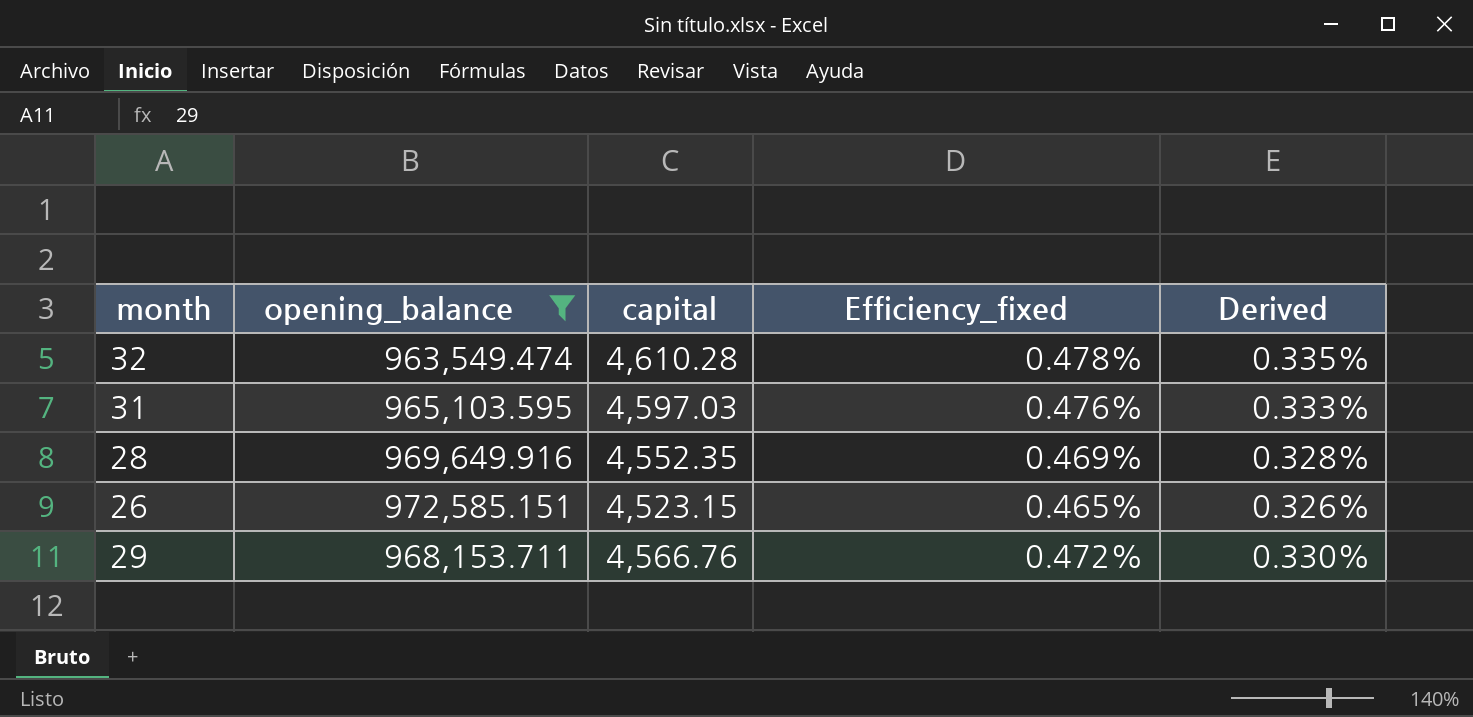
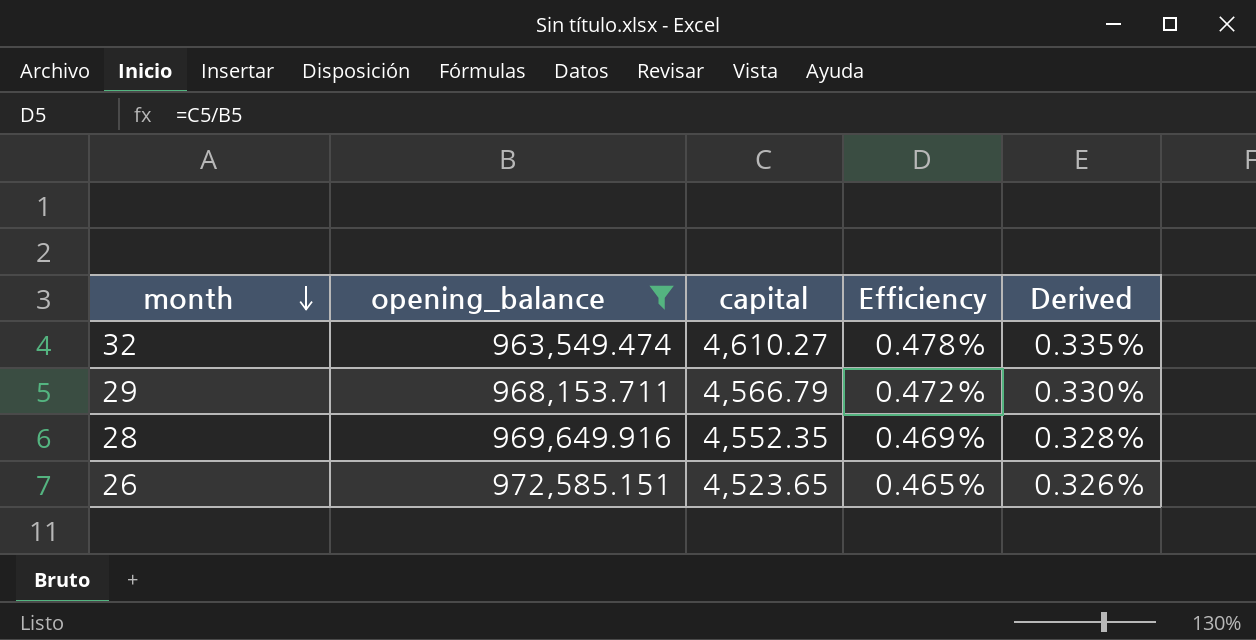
row order: none -> month descending
column name: Efficiency_fixed -> Efficiency
row 31: 965,103.595 | 4,597.03 | 0.476% | 0.333% -> none
32 | capital: 4,610.28 -> 4,610.27
29 | capital: 4,566.76 -> 4,566.79
26 | capital: 4,523.15 -> 4,523.65

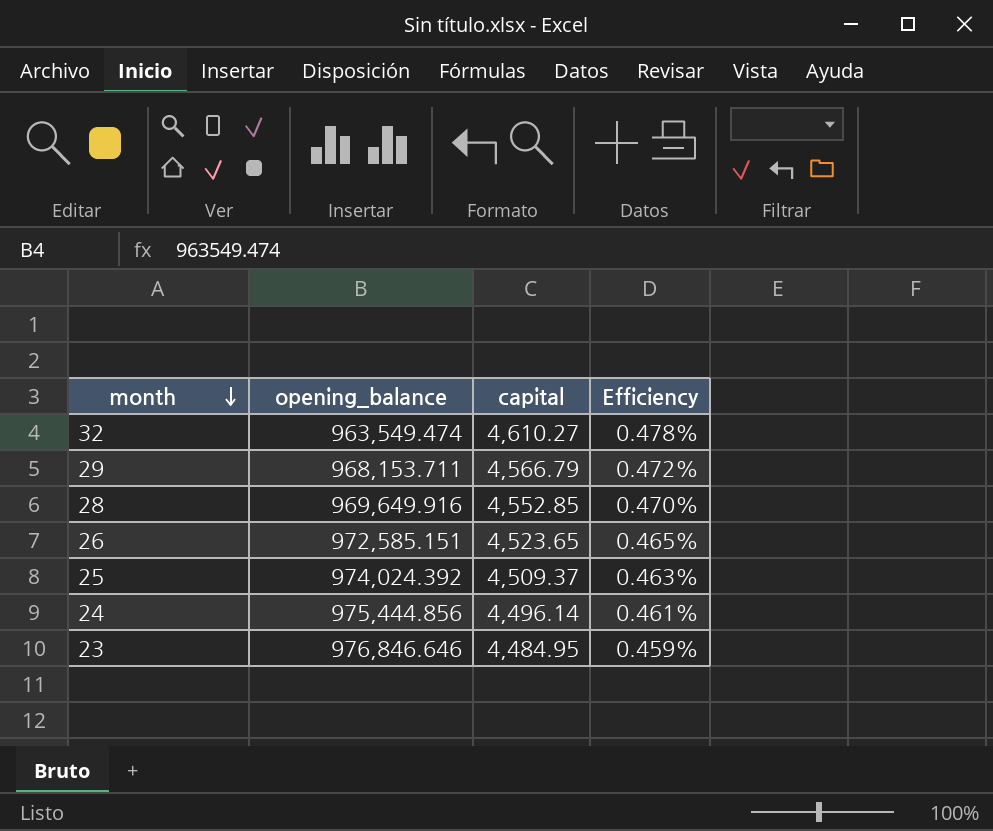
filter: opening_balance <= 972,585.151 -> none
column Derived | formula: [Efficiency] * 0.7 -> none
28 | capital: 4,552.35 -> 4,552.85
28 | Efficiency: 0.469% -> 0.470%

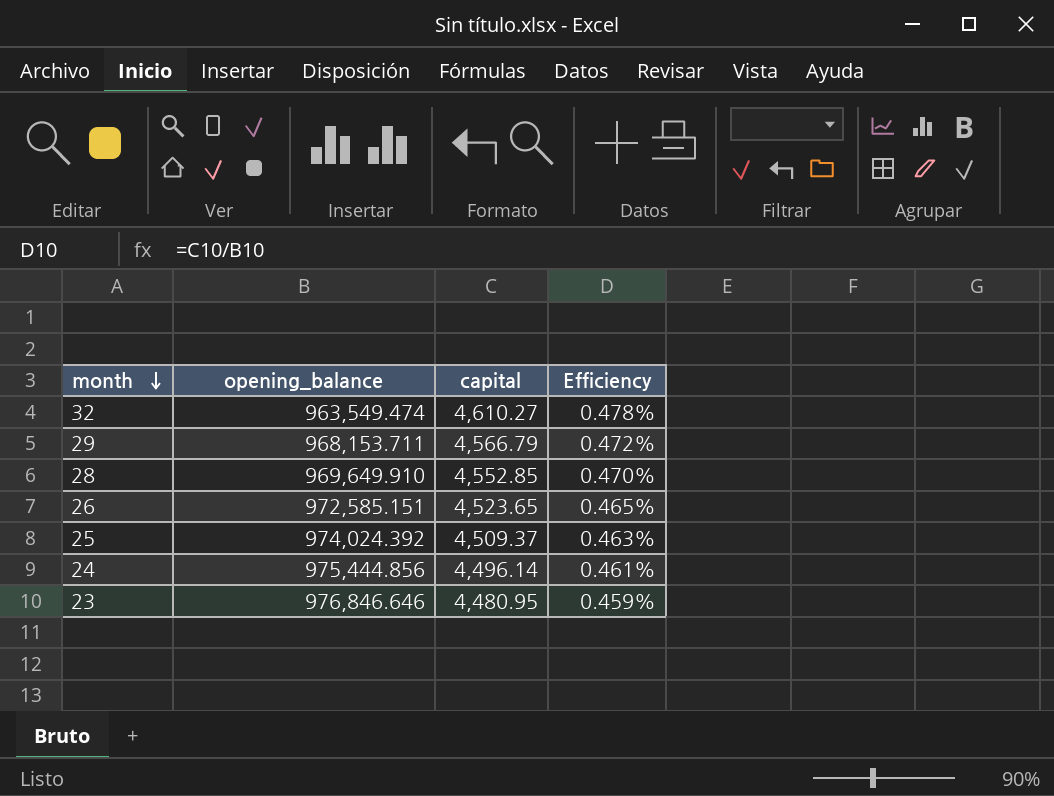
28 | opening_balance: 969,649.916 -> 969,649.910
23 | capital: 4,484.95 -> 4,480.95

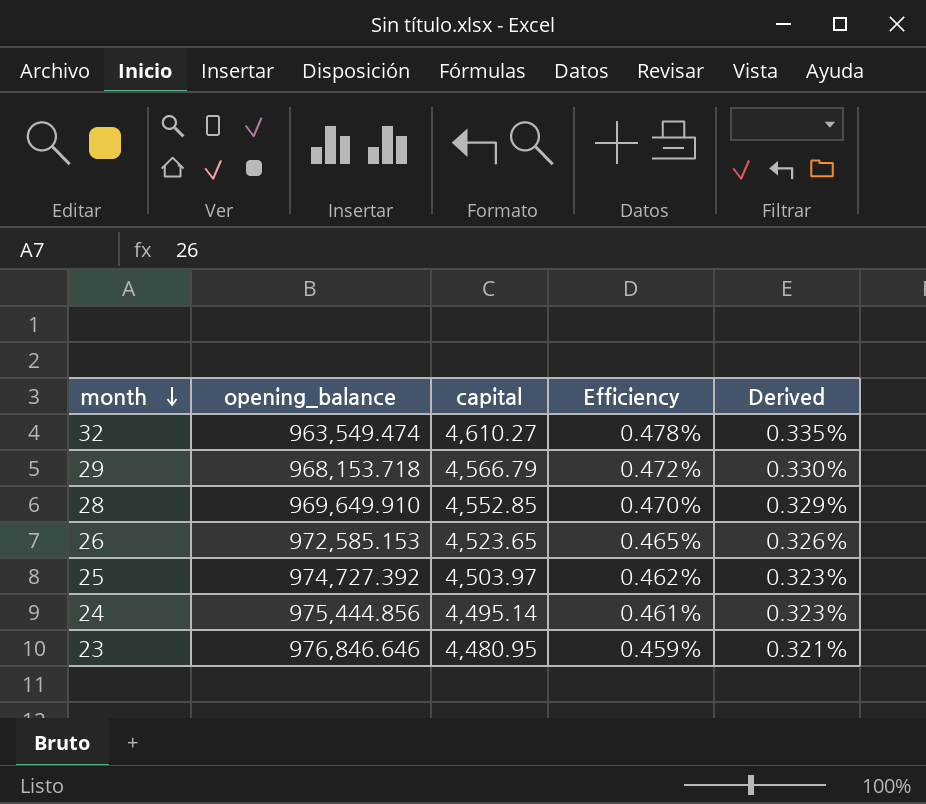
column Derived | formula: none -> [Efficiency] * 0.7
29 | opening_balance: 968,153.711 -> 968,153.718
26 | opening_balance: 972,585.151 -> 972,585.153
25 | opening_balance: 974,024.392 -> 974,727.392
25 | capital: 4,509.37 -> 4,503.97
25 | Efficiency: 0.463% -> 0.462%
24 | capital: 4,496.14 -> 4,495.14

